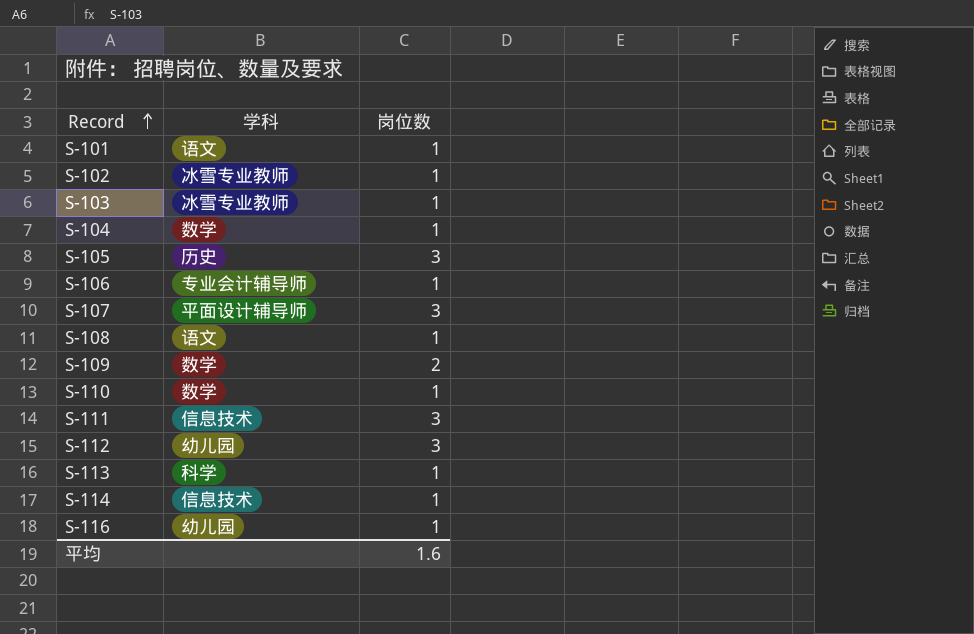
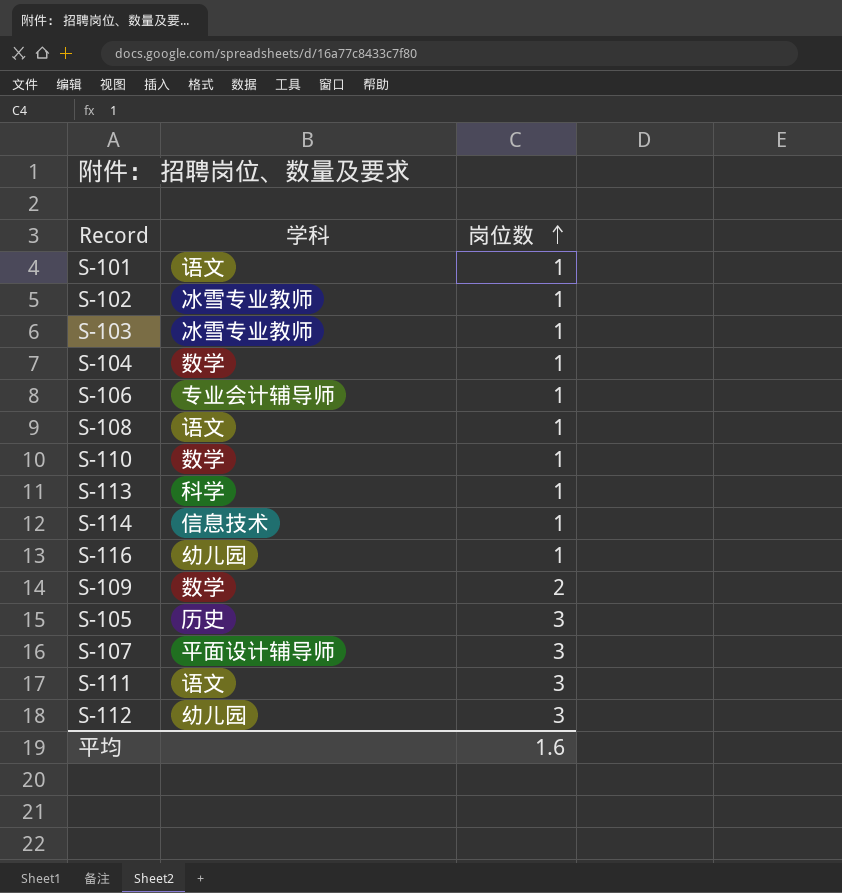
row order: Record ascending -> 岗位数 ascending
S-111 | 学科: 信息技术 -> 语文

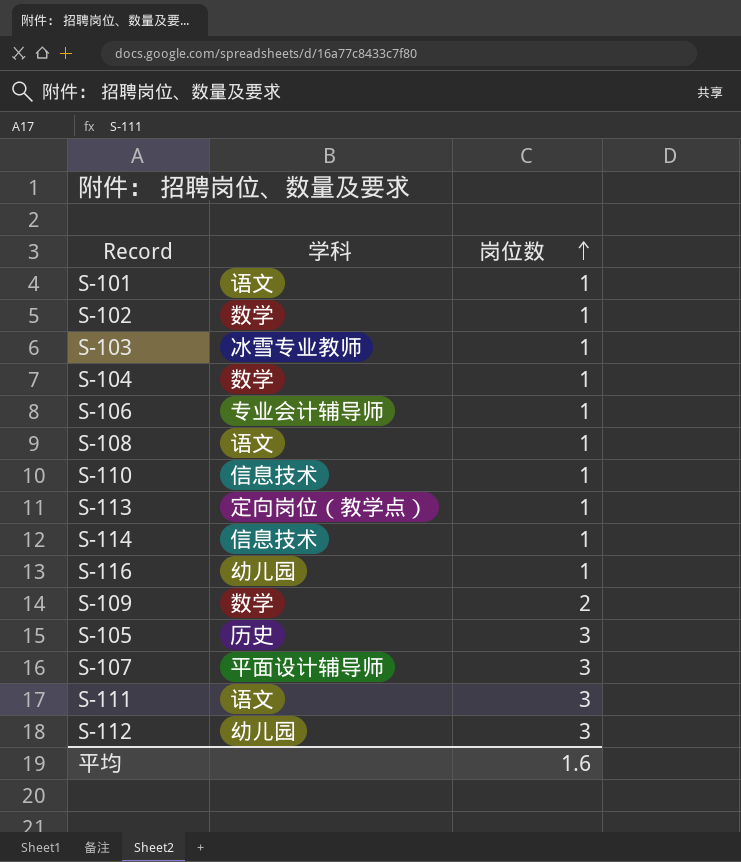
S-102 | 学科: 冰雪专业教师 -> 数学
S-110 | 学科: 数学 -> 信息技术
S-113 | 学科: 科学 -> 定向岗位（教学点）

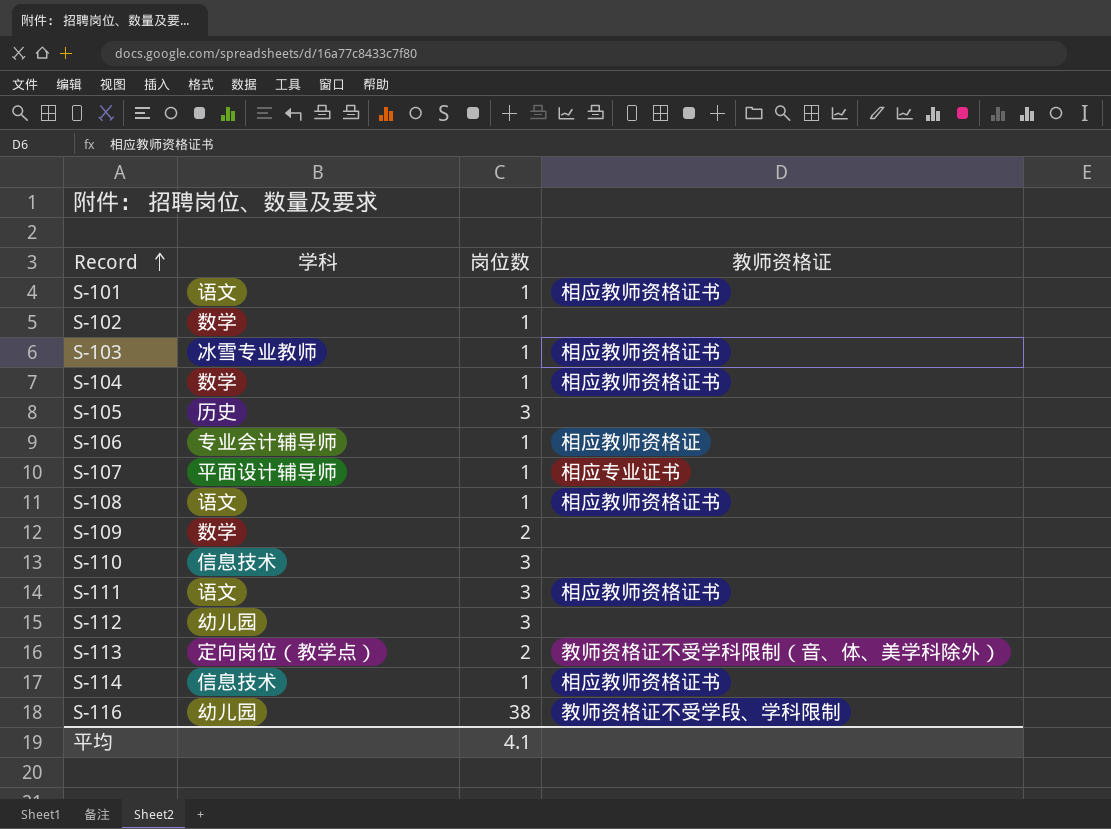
row order: 岗位数 ascending -> Record ascending
column 教师资格证 | position: none -> 4
S-107 | 岗位数: 3 -> 1
S-110 | 岗位数: 1 -> 3
S-113 | 岗位数: 1 -> 2
S-116 | 岗位数: 1 -> 38
平均 | 岗位数: 1.6 -> 4.1

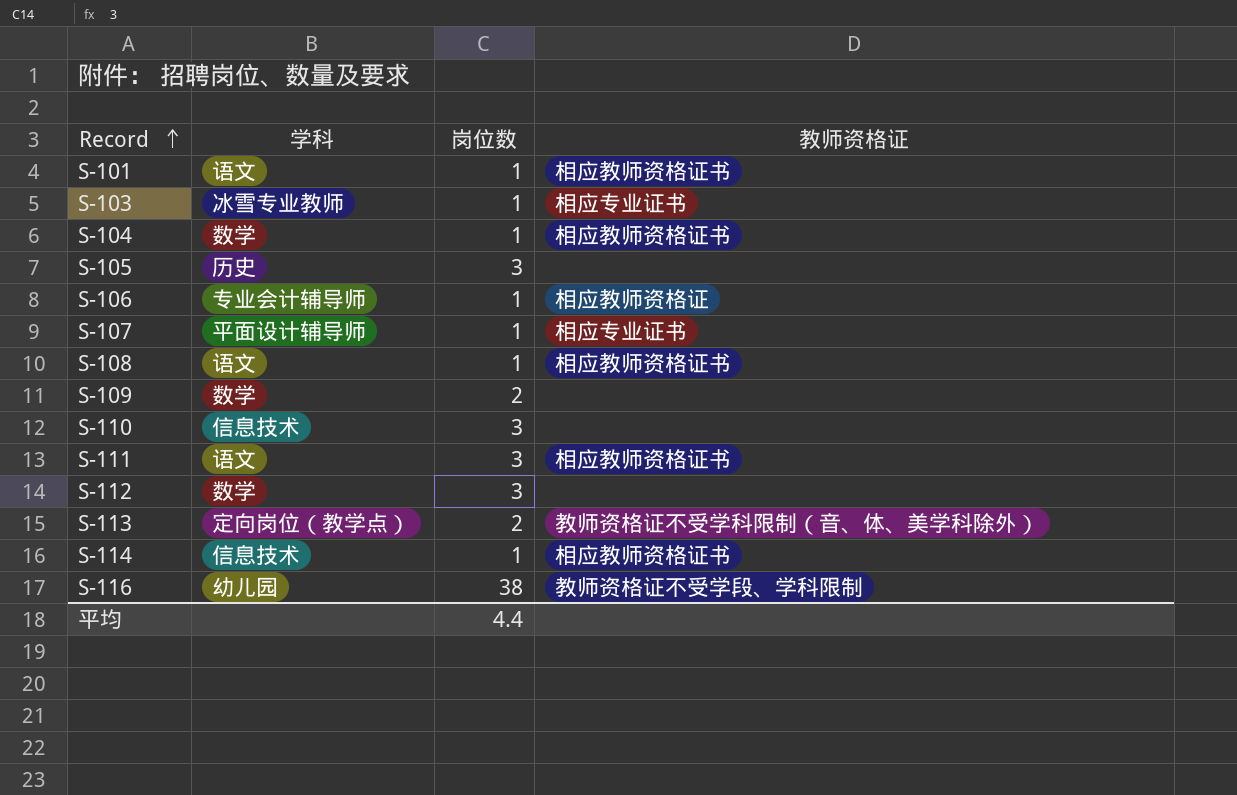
row S-102: 数学 | 1 | none -> none
S-103 | 教师资格证: 相应教师资格证书 -> 相应专业证书
S-112 | 学科: 幼儿园 -> 数学
平均 | 岗位数: 4.1 -> 4.4

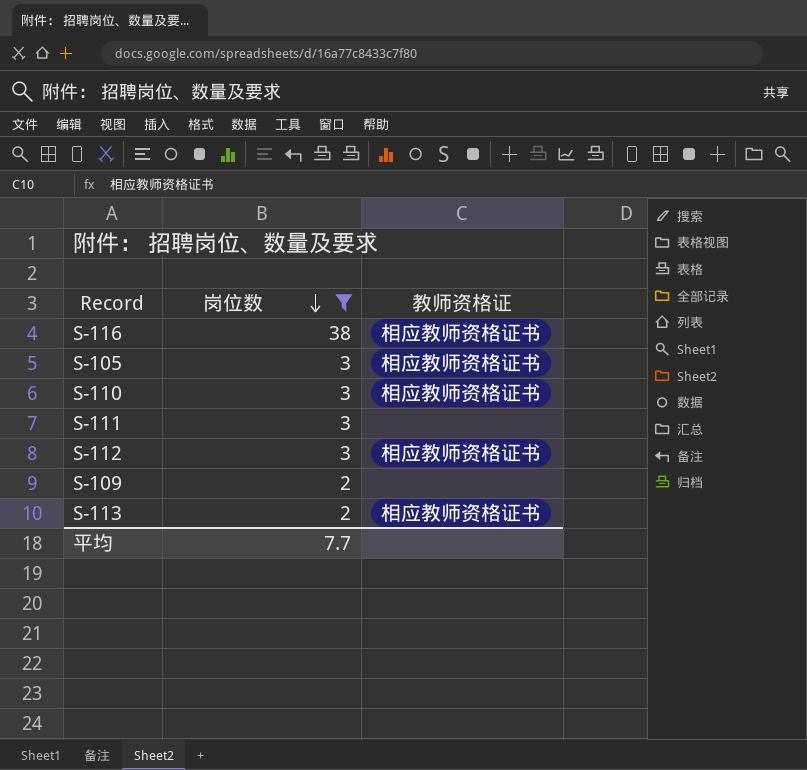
filter: none -> 岗位数 != 1
row order: Record ascending -> 岗位数 descending
column 学科 | position: 2 -> none
S-116 | 教师资格证: 教师资格证不受学段、学科限制 -> 相应教师资格证书
S-105 | 教师资格证: none -> 相应教师资格证书
S-110 | 教师资格证: none -> 相应教师资格证书
S-111 | 教师资格证: 相应教师资格证书 -> none
S-112 | 教师资格证: none -> 相应教师资格证书
S-113 | 教师资格证: 教师资格证不受学科限制（音、体、美学科除外） -> 相应教师资格证书
平均 | 岗位数: 4.4 -> 7.7

